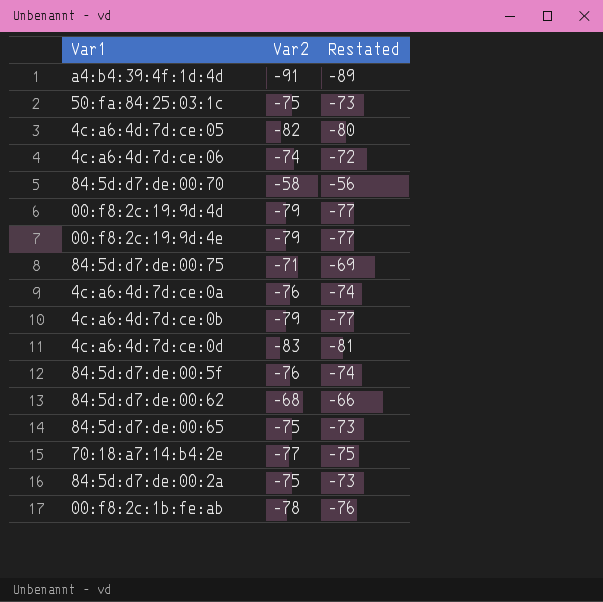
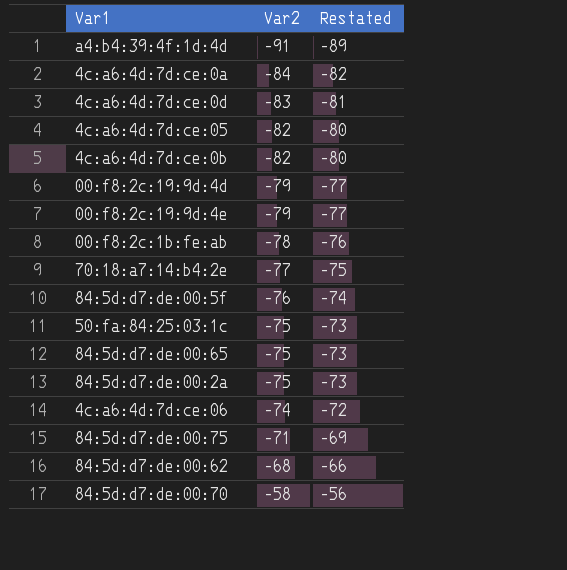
row order: none -> Var2 ascending
4c:a6:4d:7d:ce:0a | Var2: -76 -> -84
4c:a6:4d:7d:ce:0a | Restated: -74 -> -82
4c:a6:4d:7d:ce:0b | Var2: -79 -> -82
4c:a6:4d:7d:ce:0b | Restated: -77 -> -80

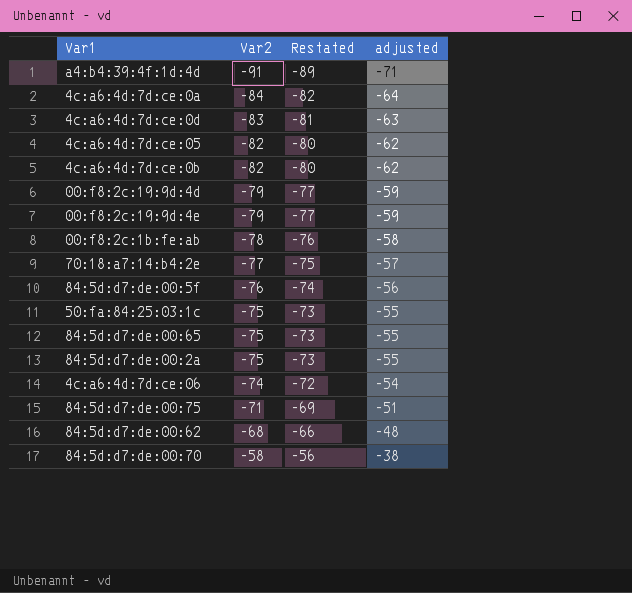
column adjusted | formula: none -> [Var2] + 20

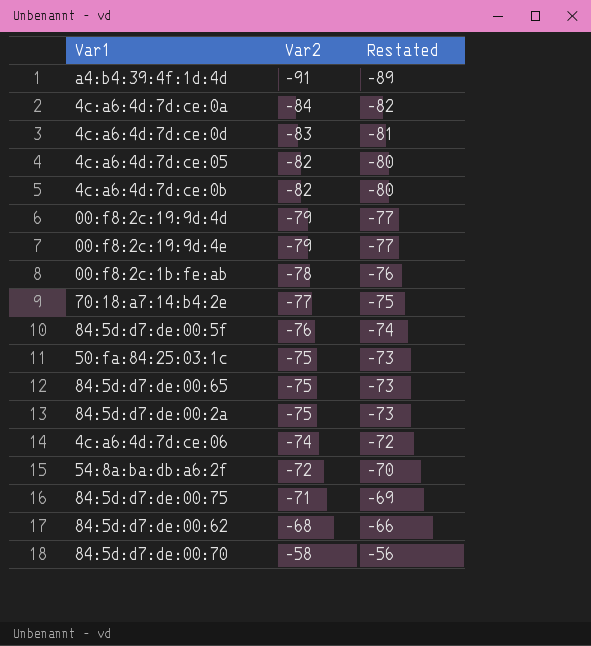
column adjusted | formula: [Var2] + 20 -> none
row 54:8a:ba:db:a6:2f: none -> -72 | -70

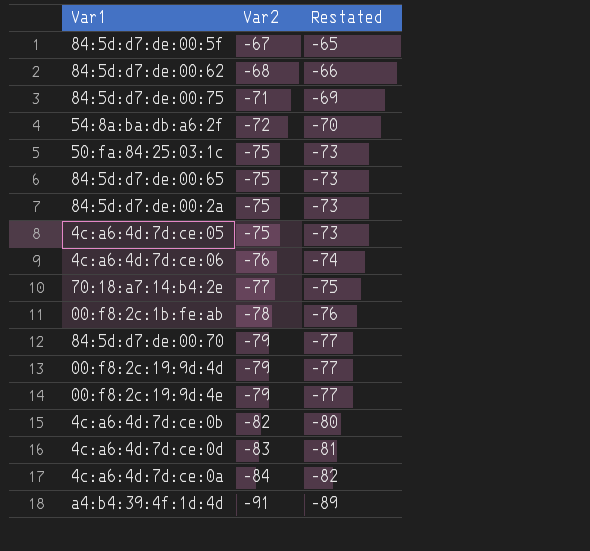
row order: Var2 ascending -> Var2 descending
84:5d:d7:de:00:5f | Var2: -76 -> -67
84:5d:d7:de:00:5f | Restated: -74 -> -65
4c:a6:4d:7d:ce:05 | Var2: -82 -> -75
4c:a6:4d:7d:ce:05 | Restated: -80 -> -73
4c:a6:4d:7d:ce:06 | Var2: -74 -> -76
4c:a6:4d:7d:ce:06 | Restated: -72 -> -74
84:5d:d7:de:00:70 | Var2: -58 -> -79
84:5d:d7:de:00:70 | Restated: -56 -> -77

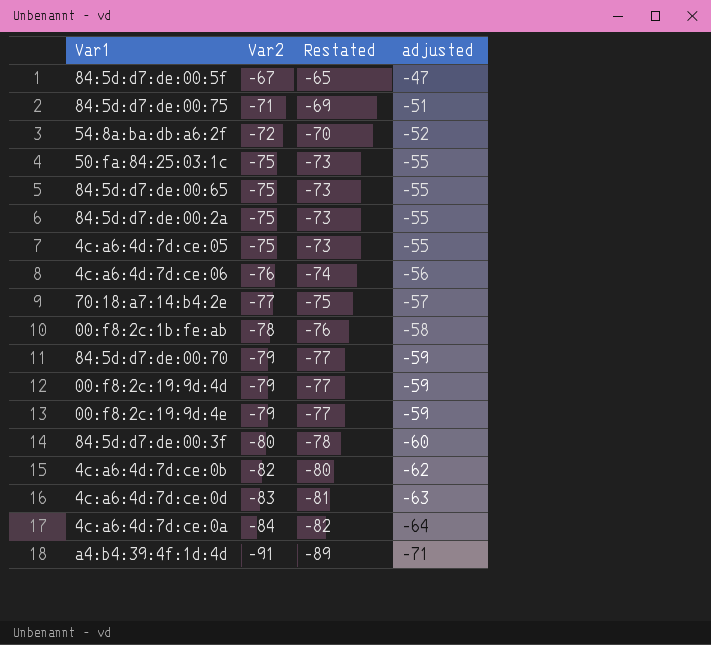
column adjusted | formula: none -> [Var2] + 20
row 84:5d:d7:de:00:62: -68 | -66 -> none
row 84:5d:d7:de:00:3f: none -> -80 | -78 | -60

